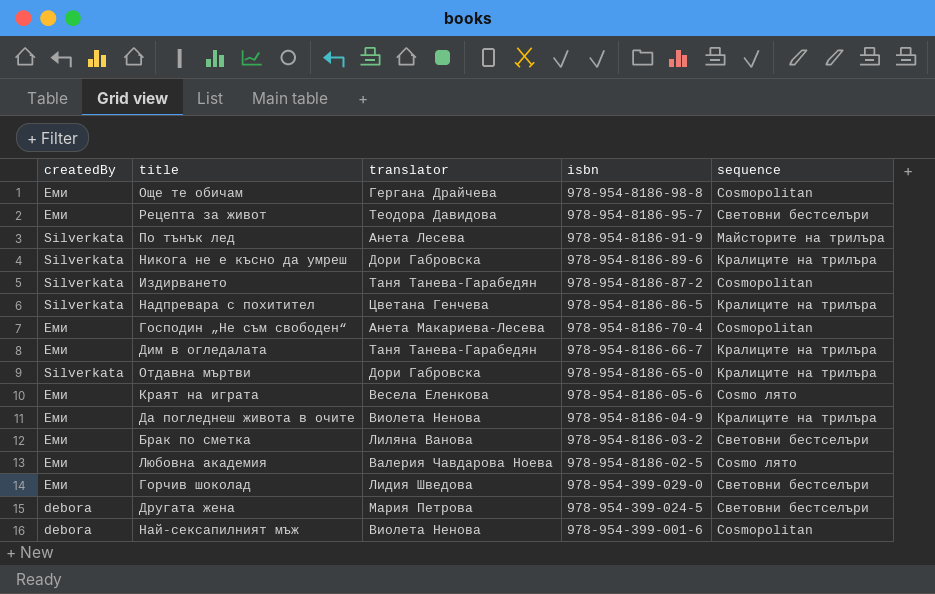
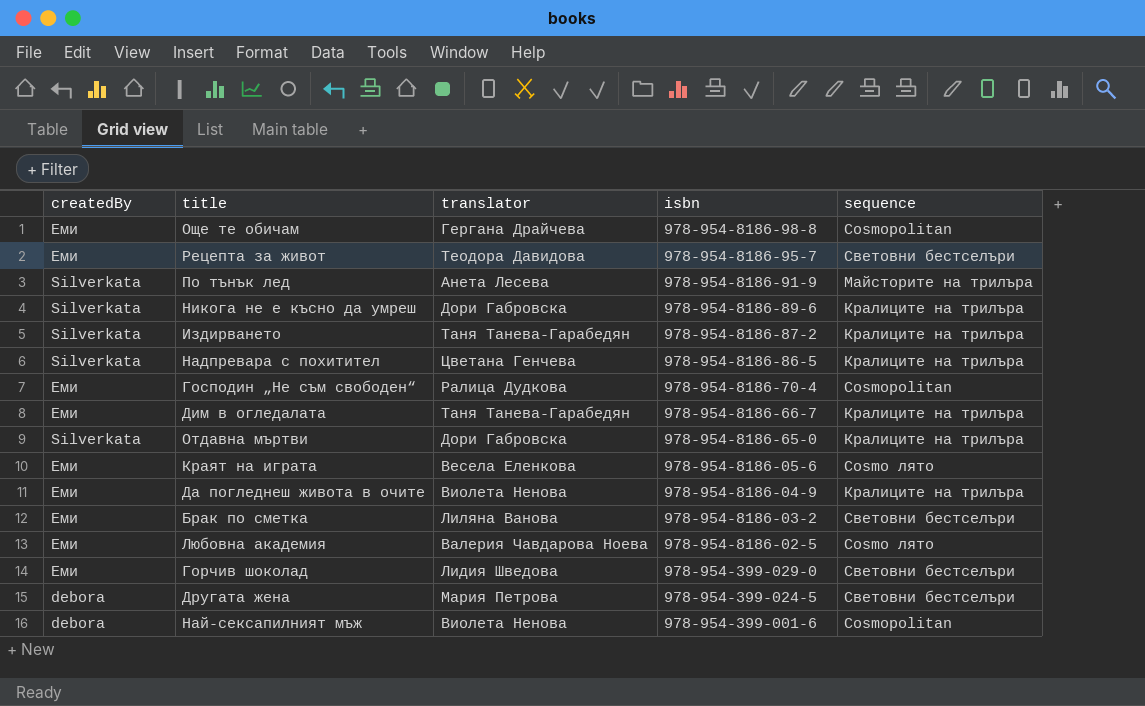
Издирването | sequence: Cosmopolitan -> Кралиците на трилъра
Господин „Не съм свободен“ | translator: Анета Макариева-Лесева -> Ралица Дудкова

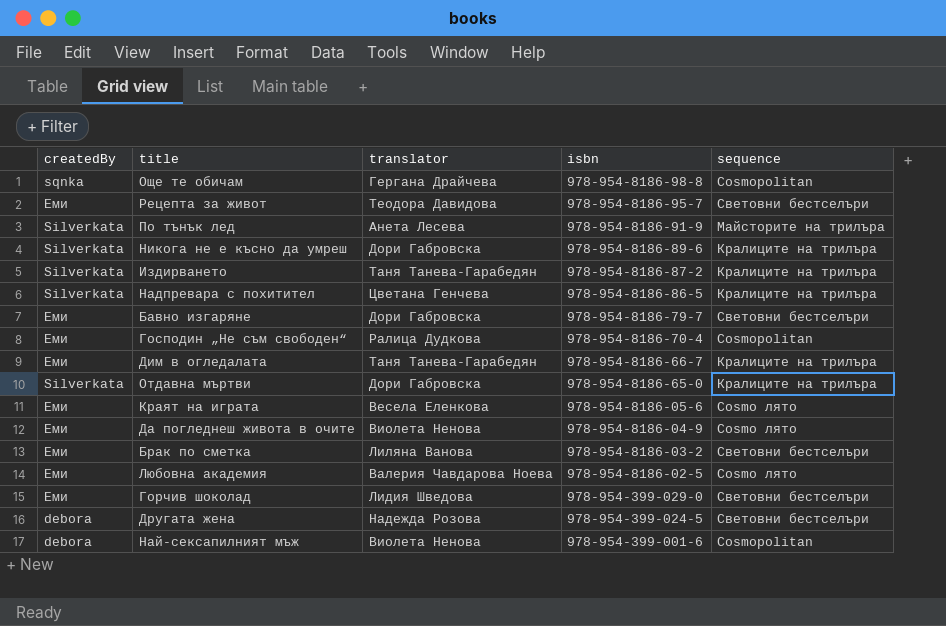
Още те обичам | createdBy: Еми -> sqnka
row Бавно изгаряне: none -> Еми | Дори Габровска | 978-954-8186-79-7 | Световни бестселъри
Да погледнеш живота в очите | sequence: Кралиците на трилъра -> Cosmo лято
Другата жена | translator: Мария Петрова -> Надежда Розова

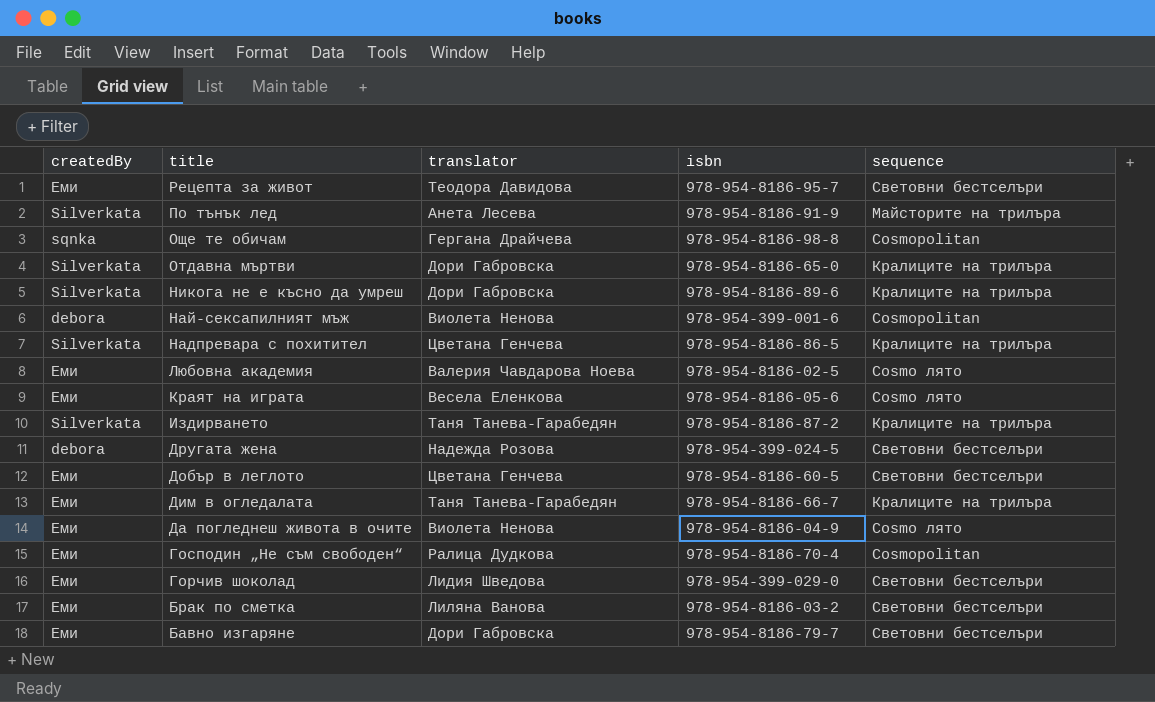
row order: isbn descending -> title descending
row Добър в леглото: none -> Еми | Цветана Генчева | 978-954-8186-60-5 | Световни бестселъри

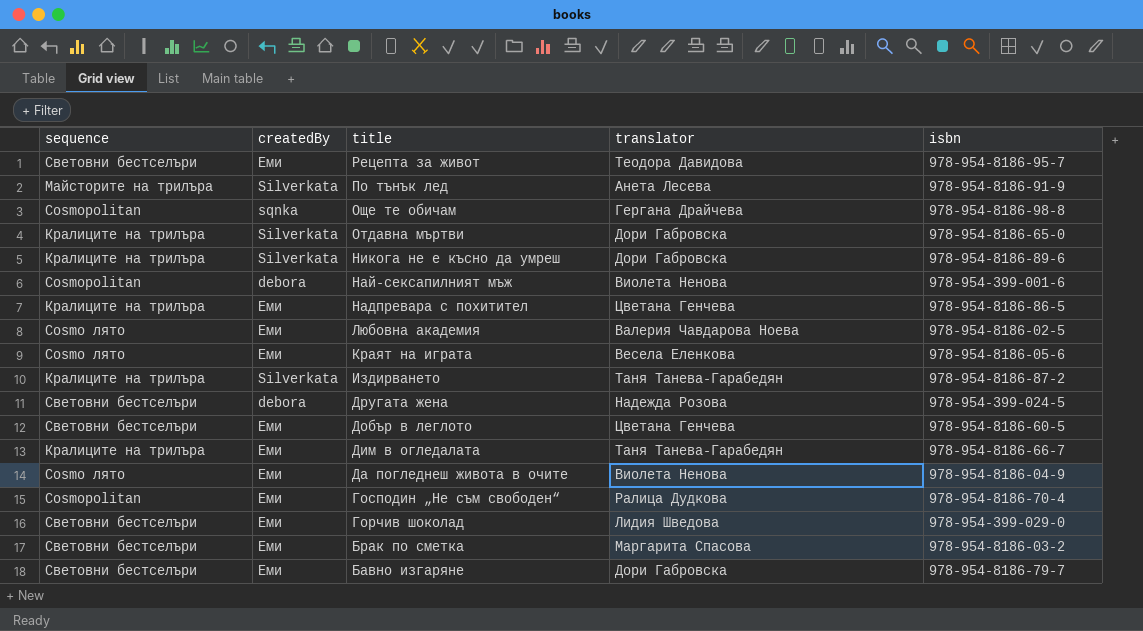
column sequence | position: 5 -> 1
Надпревара с похитител | createdBy: Silverkata -> Еми
Брак по сметка | translator: Лиляна Ванова -> Маргарита Спасова

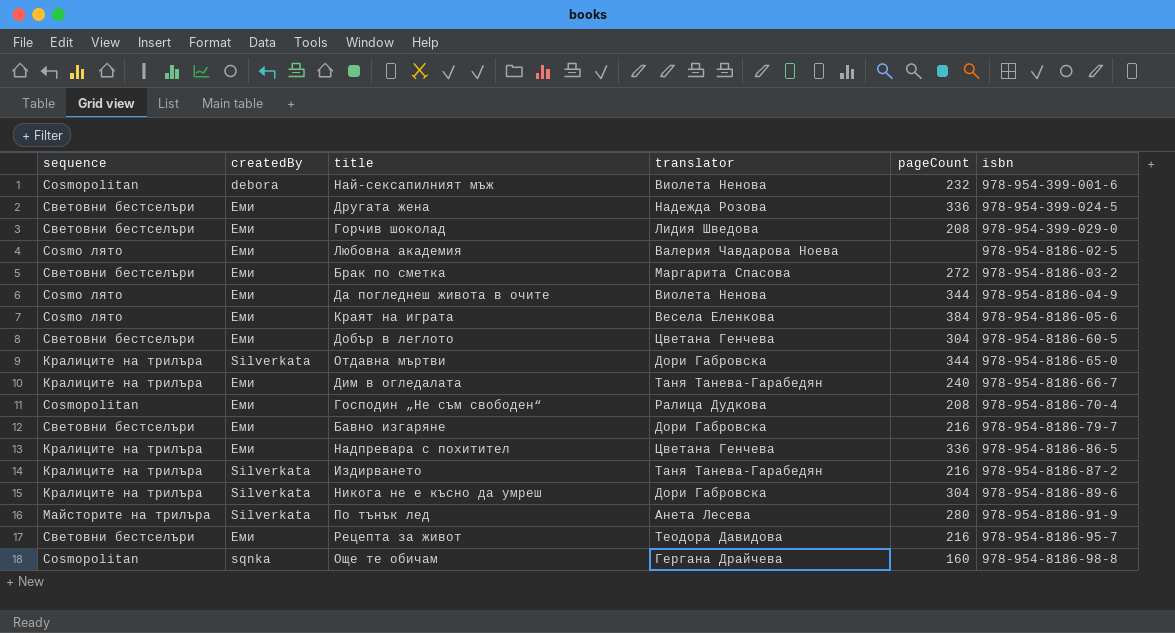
row order: title descending -> isbn ascending
column pageCount | position: none -> 5
Другата жена | createdBy: debora -> Еми

